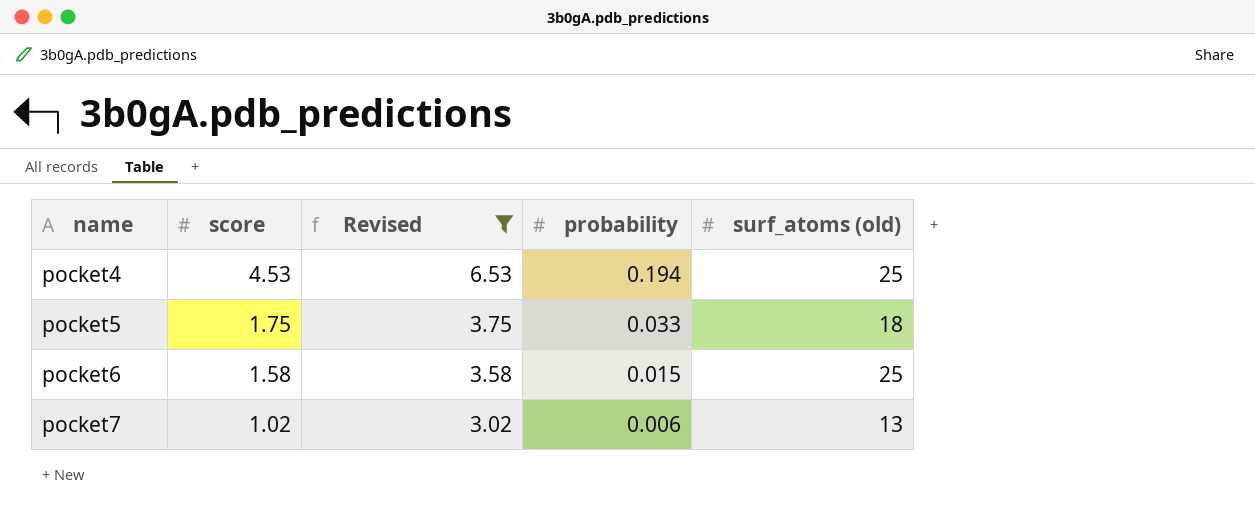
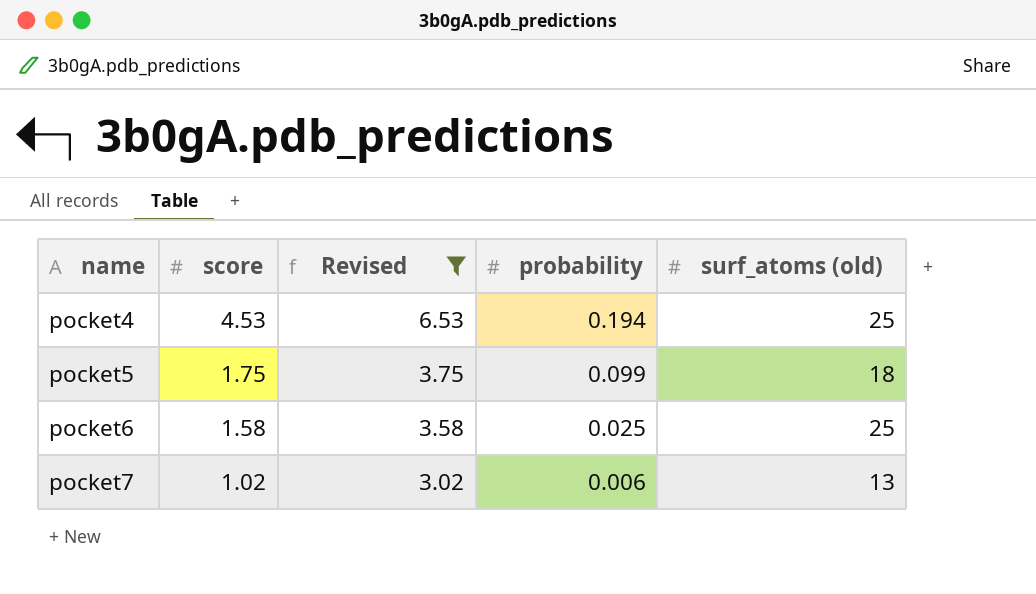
pocket5 | probability: 0.033 -> 0.099
pocket6 | probability: 0.015 -> 0.025

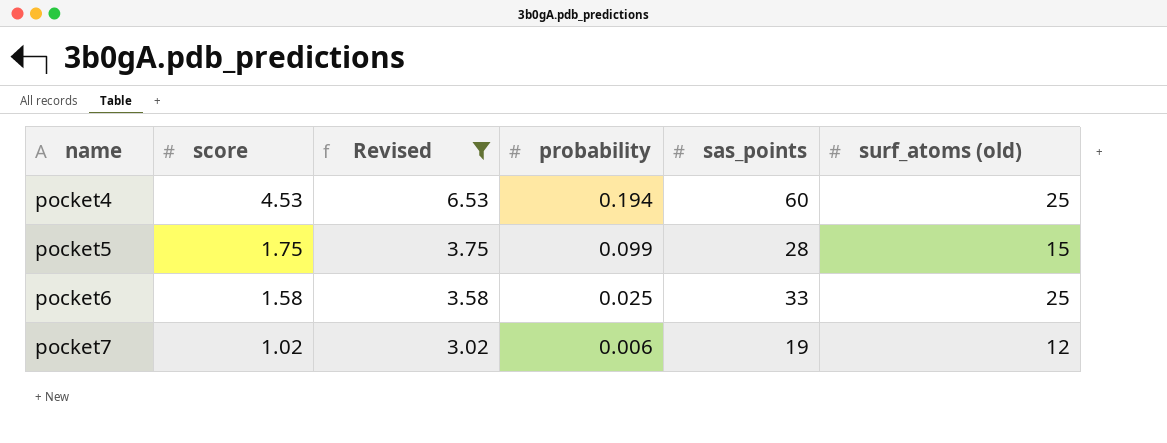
column sas_points | position: none -> 5
pocket5 | surf_atoms (old): 18 -> 15
pocket7 | surf_atoms (old): 13 -> 12

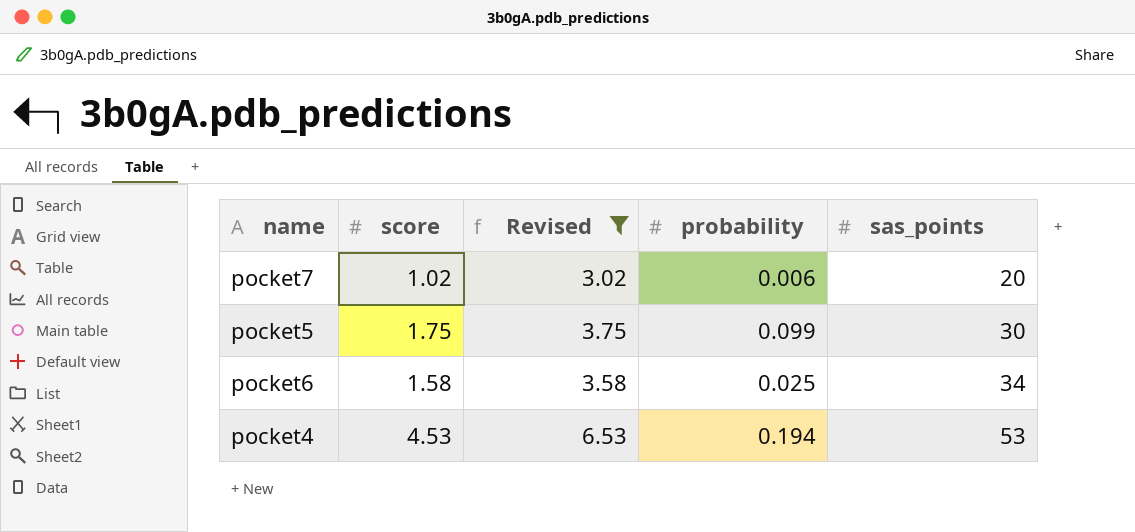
row order: name ascending -> sas_points ascending
column surf_atoms (old) | position: 6 -> none
pocket7 | sas_points: 19 -> 20
pocket5 | sas_points: 28 -> 30
pocket6 | sas_points: 33 -> 34
pocket4 | sas_points: 60 -> 53

